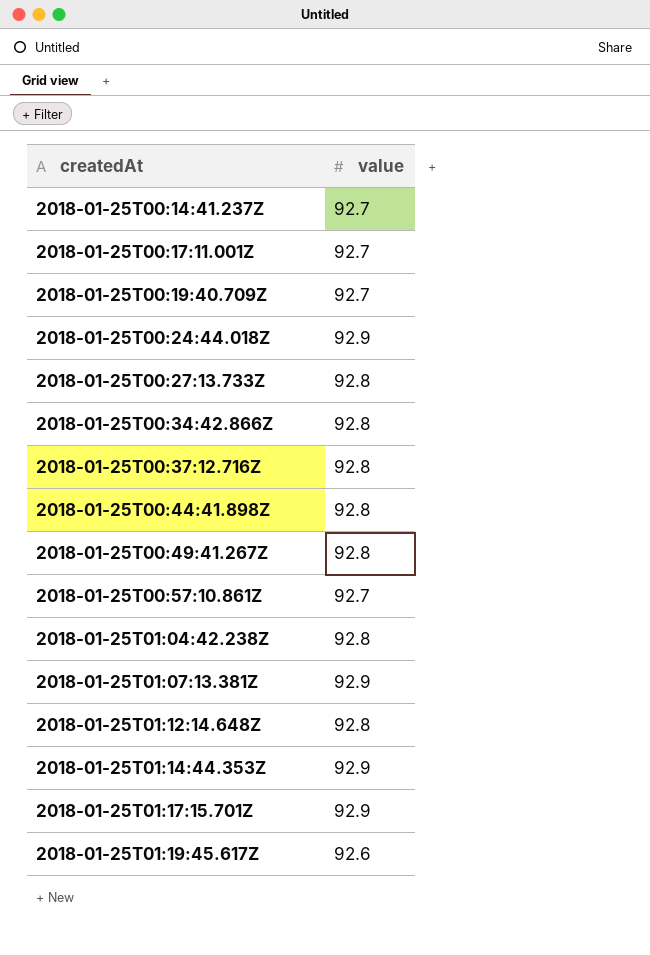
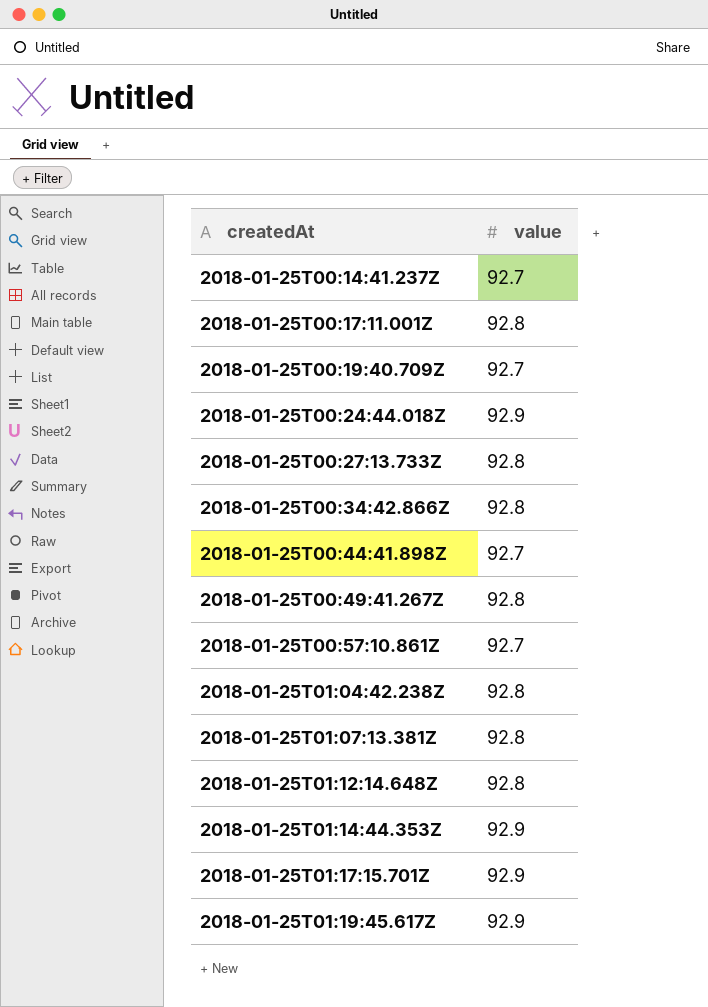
row 2018-01-25T00:37:12.716Z: 92.8 -> none
2018-01-25T00:17:11.001Z | value: 92.7 -> 92.8
2018-01-25T00:44:41.898Z | value: 92.8 -> 92.7
2018-01-25T01:07:13.381Z | value: 92.9 -> 92.8
2018-01-25T01:19:45.617Z | value: 92.6 -> 92.9

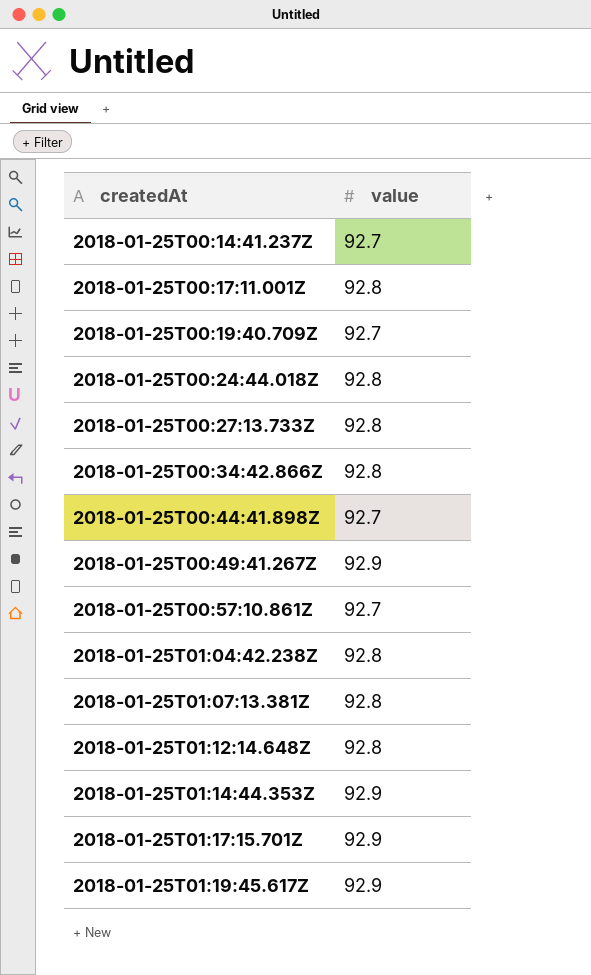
2018-01-25T00:24:44.018Z | value: 92.9 -> 92.8
2018-01-25T00:49:41.267Z | value: 92.8 -> 92.9

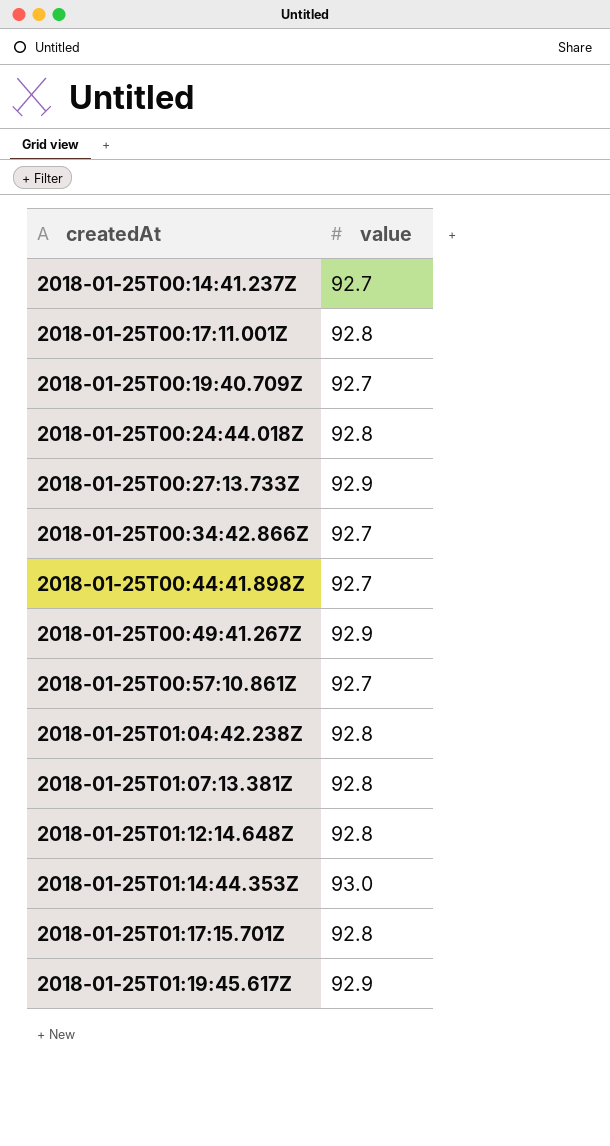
2018-01-25T00:27:13.733Z | value: 92.8 -> 92.9
2018-01-25T00:34:42.866Z | value: 92.8 -> 92.7
2018-01-25T01:14:44.353Z | value: 92.9 -> 93.0
2018-01-25T01:17:15.701Z | value: 92.9 -> 92.8

